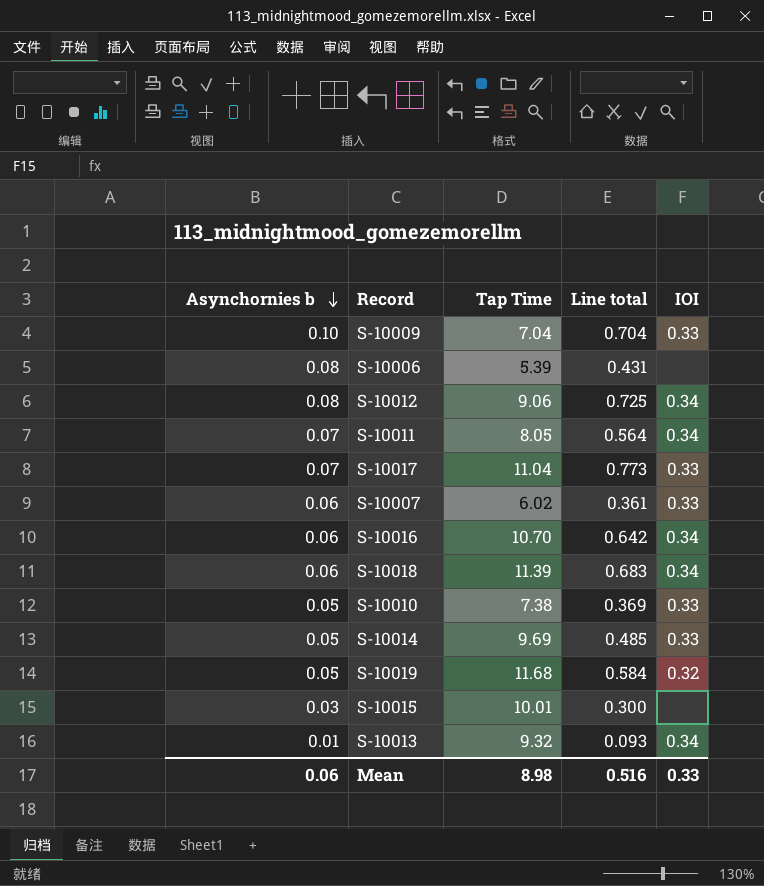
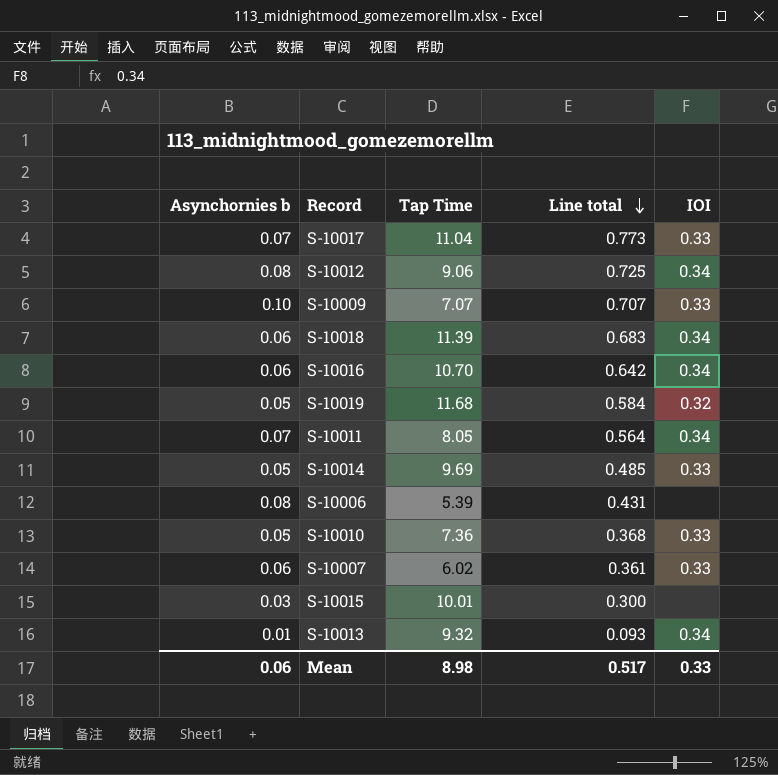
row order: Asynchornies b descending -> Line total descending
S-10009 | Tap Time: 7.04 -> 7.07
S-10009 | Line total: 0.704 -> 0.707
S-10010 | Tap Time: 7.38 -> 7.36
S-10010 | Line total: 0.369 -> 0.368
Mean | Line total: 0.516 -> 0.517

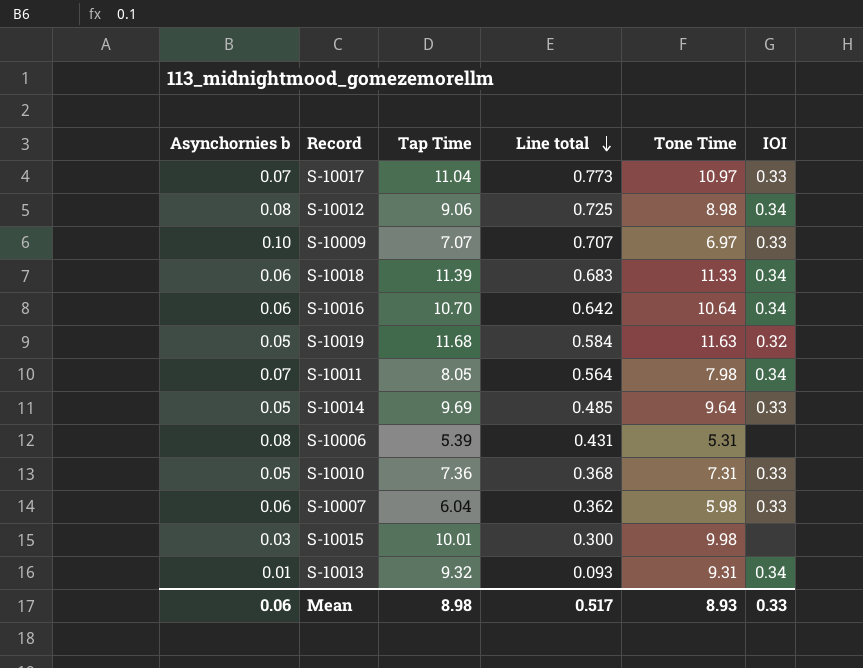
column Tone Time | formula: none -> [Tap Time] - [Asynchornies b]
S-10007 | Tap Time: 6.02 -> 6.04
S-10007 | Line total: 0.361 -> 0.362

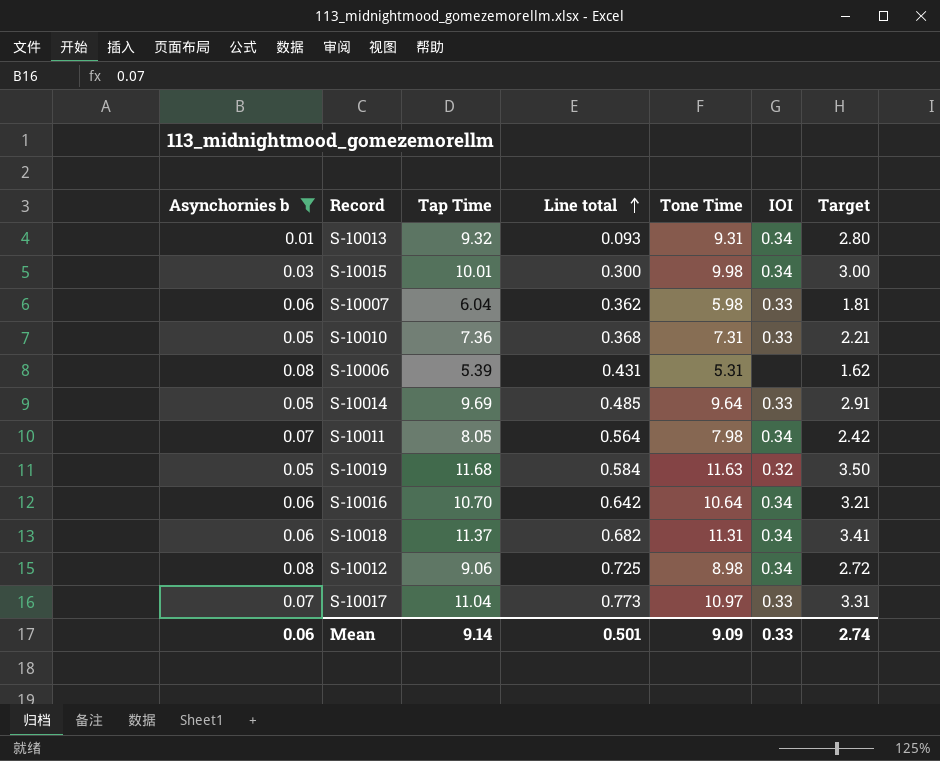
filter: none -> Asynchornies b != 0.10
row order: Line total descending -> Line total ascending
column Target | formula: none -> [Tap Time] * 0.3
S-10015 | IOI: none -> 0.34
S-10018 | Tap Time: 11.39 -> 11.37
S-10018 | Line total: 0.683 -> 0.682
S-10018 | Tone Time: 11.33 -> 11.31
Mean | Tap Time: 8.98 -> 9.14
Mean | Line total: 0.517 -> 0.501
Mean | Tone Time: 8.93 -> 9.09

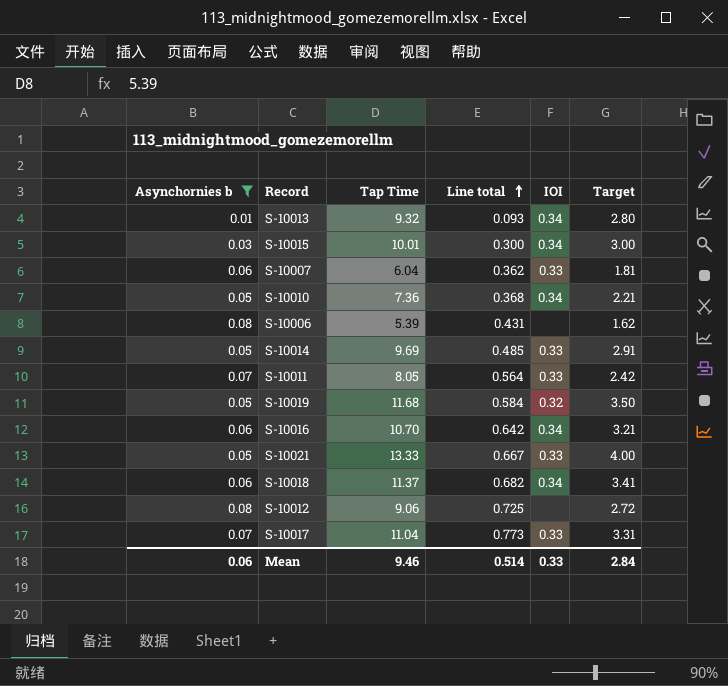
column Tone Time | formula: [Tap Time] - [Asynchornies b] -> none
S-10010 | IOI: 0.33 -> 0.34
S-10011 | IOI: 0.34 -> 0.33
row S-10021: none -> 0.05 | 13.33 | 0.667 | 0.33 | 4.00
S-10012 | IOI: 0.34 -> none
Mean | Tap Time: 9.14 -> 9.46
Mean | Line total: 0.501 -> 0.514
Mean | Target: 2.74 -> 2.84

